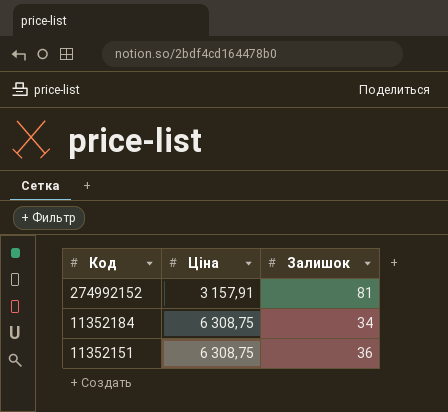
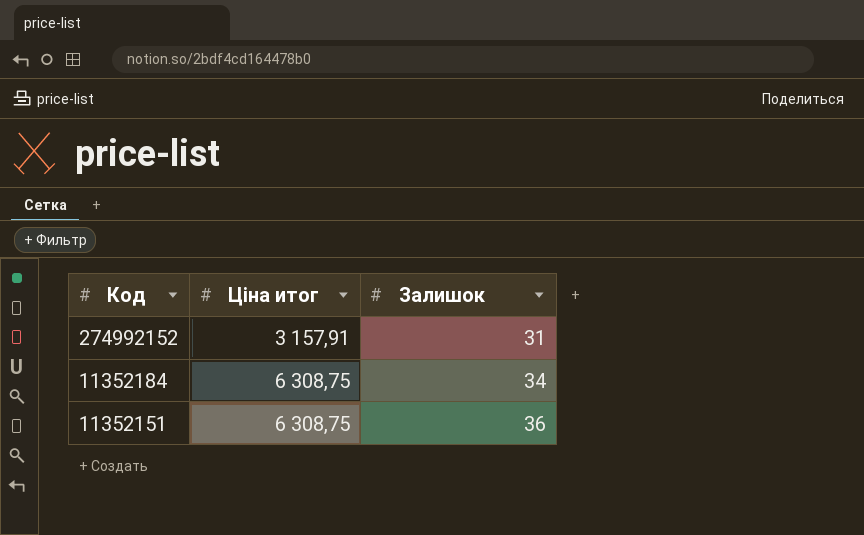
column name: Ціна -> Ціна итог
274992152 | Залишок: 81 -> 31

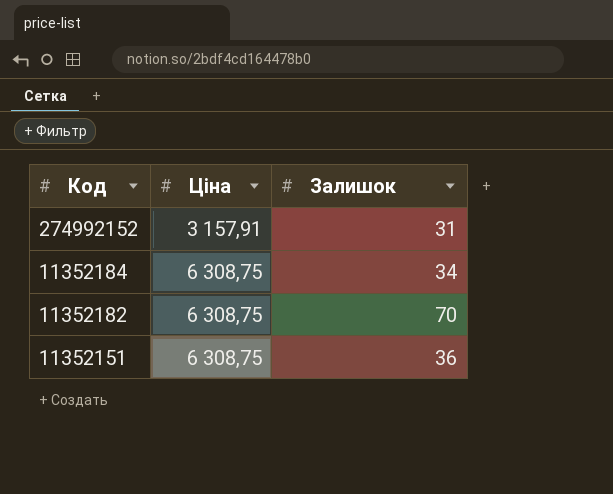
column name: Ціна итог -> Ціна
row 11352182: none -> 6 308,75 | 70

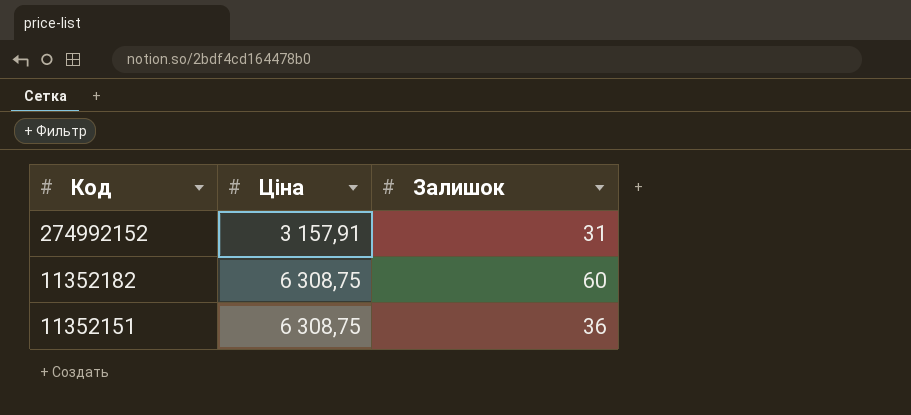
row 11352184: 6 308,75 | 34 -> none
11352182 | Залишок: 70 -> 60

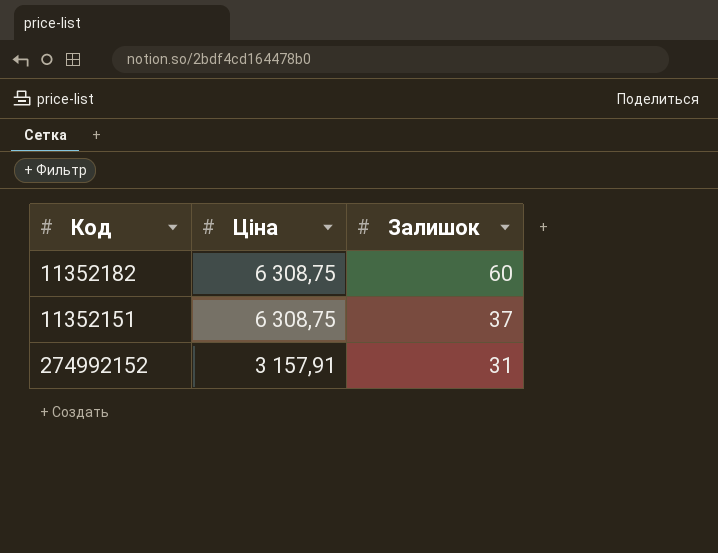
row order: Код descending -> Ціна descending
11352151 | Залишок: 36 -> 37

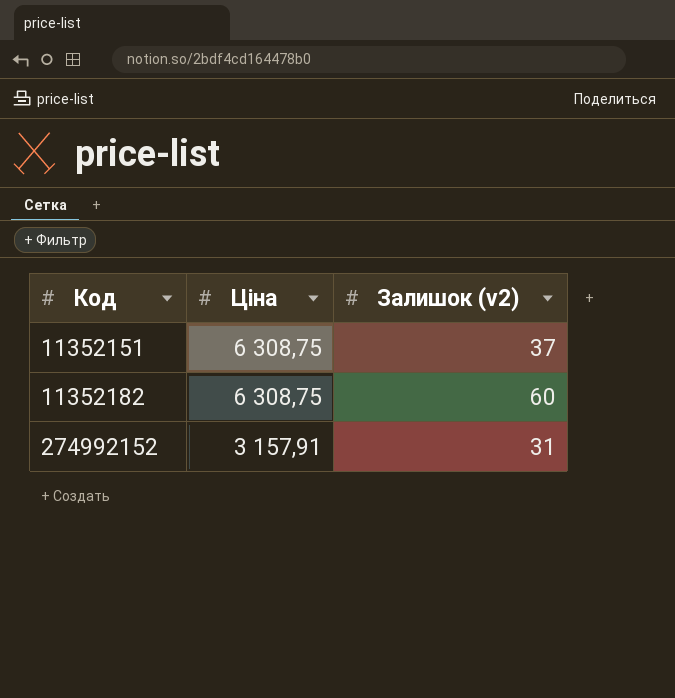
row order: Ціна descending -> Код ascending
column name: Залишок -> Залишок (v2)

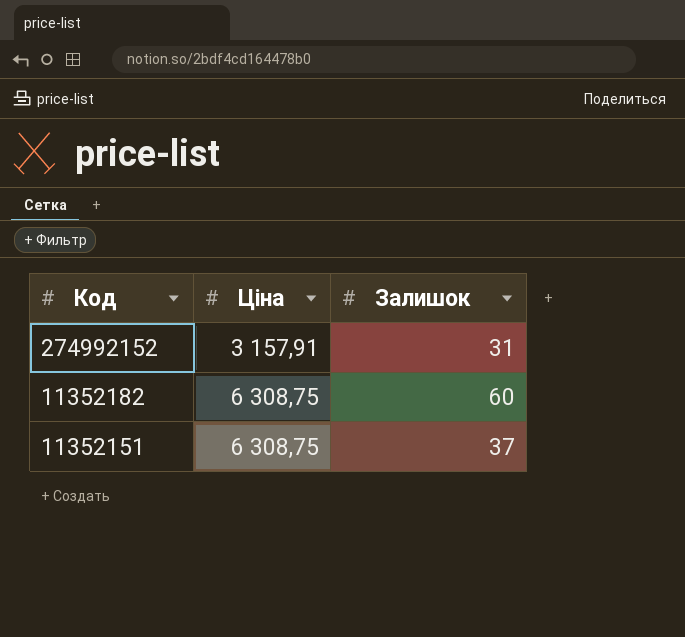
row order: Код ascending -> Код descending
column name: Залишок (v2) -> Залишок

